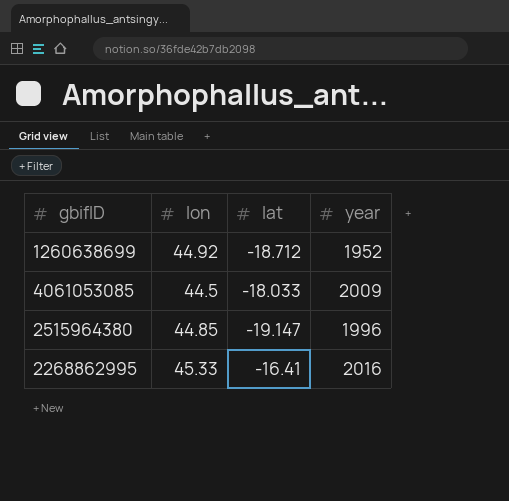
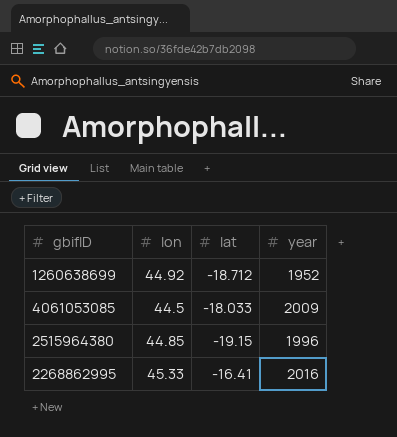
2515964380 | lat: -19.147 -> -19.15

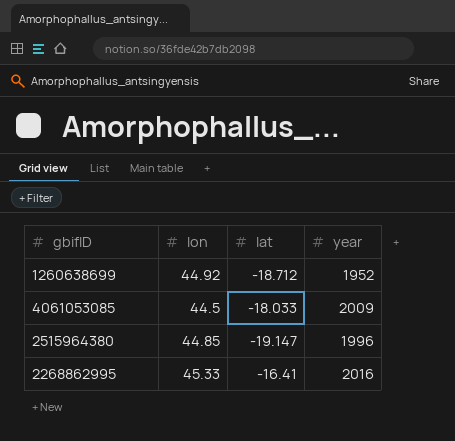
2515964380 | lat: -19.15 -> -19.147

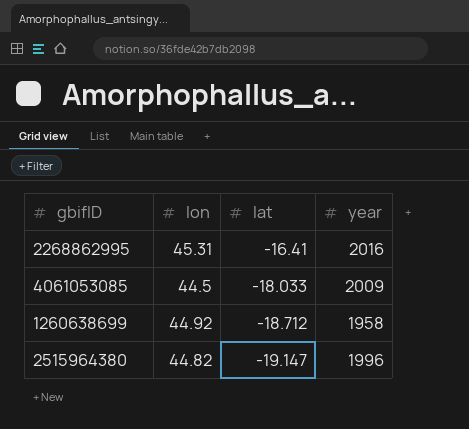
row order: none -> lat descending
2268862995 | lon: 45.33 -> 45.31
1260638699 | year: 1952 -> 1958
2515964380 | lon: 44.85 -> 44.82

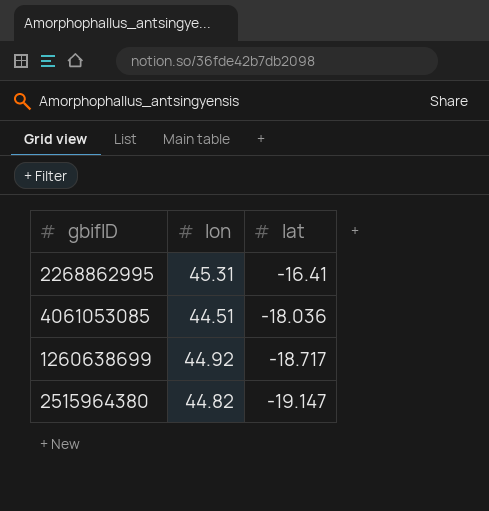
column year | position: 4 -> none
4061053085 | lon: 44.5 -> 44.51
4061053085 | lat: -18.033 -> -18.036
1260638699 | lat: -18.712 -> -18.717

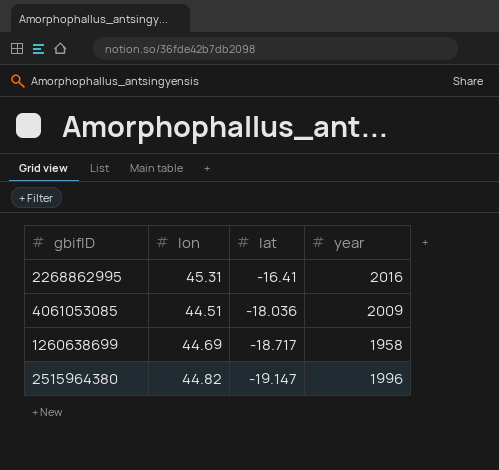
column year | position: none -> 4
1260638699 | lon: 44.92 -> 44.69

